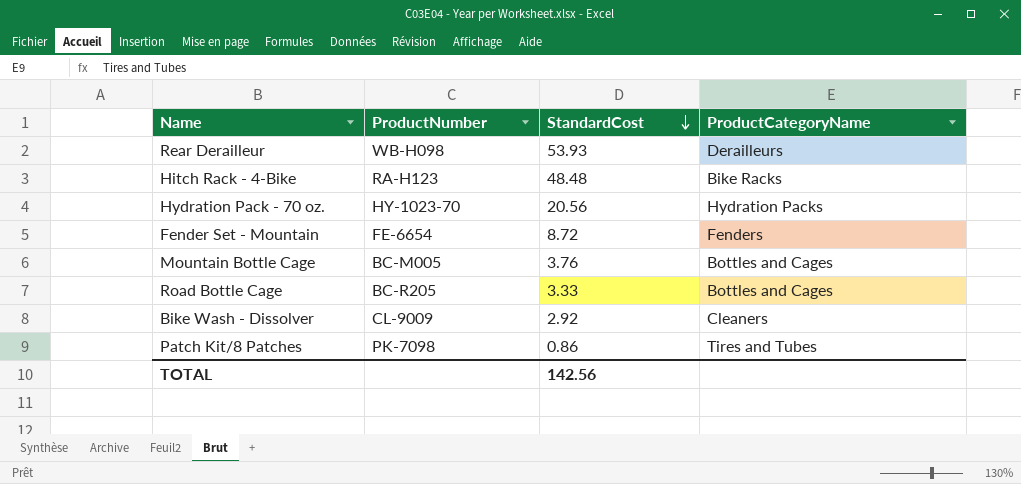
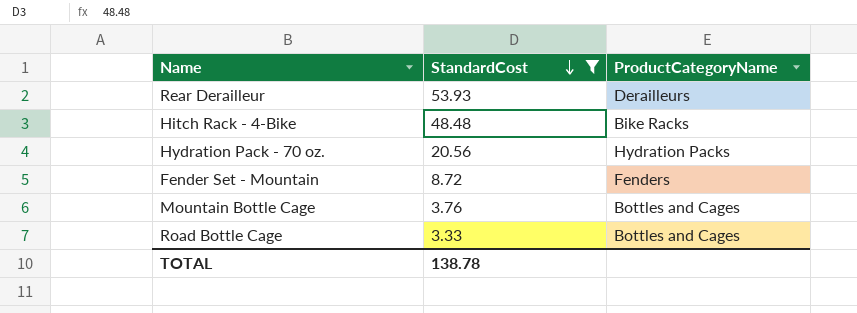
filter: none -> StandardCost >= 3.33
column ProductNumber | position: 2 -> none
TOTAL | StandardCost: 142.56 -> 138.78

